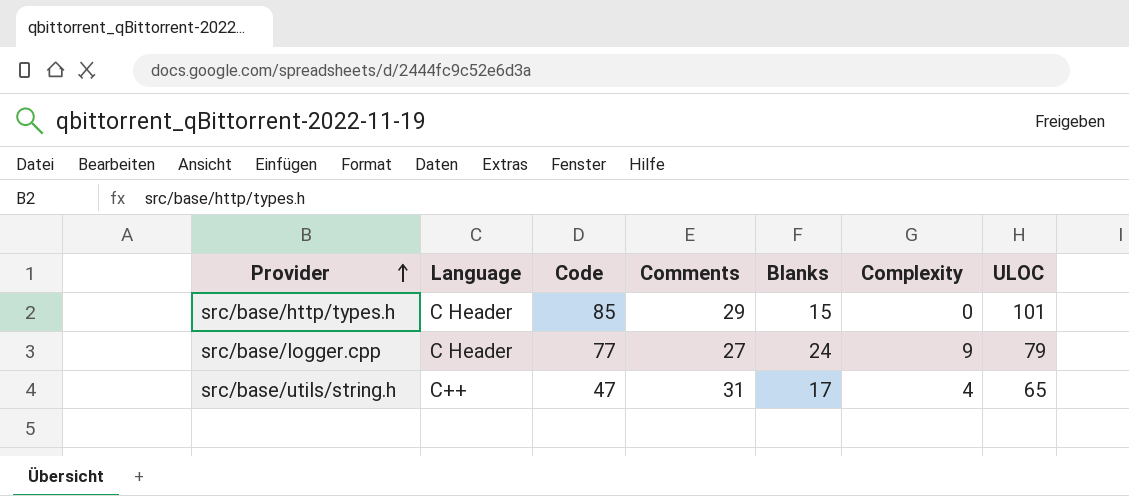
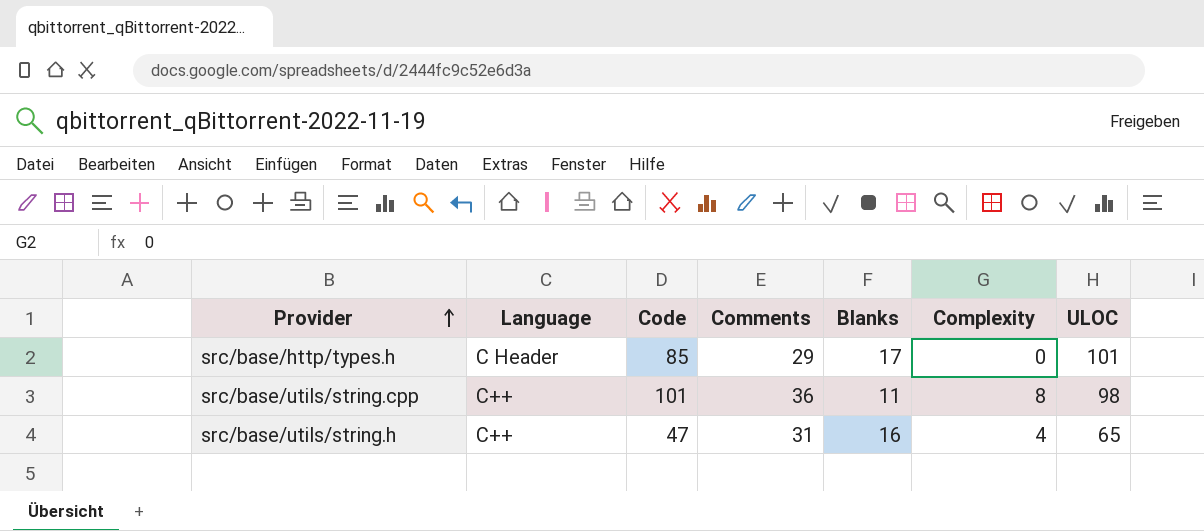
row src/base/logger.cpp: C Header | 77 | 27 | 24 | 9 | 79 -> none
src/base/http/types.h | Blanks: 15 -> 17
row src/base/utils/string.cpp: none -> C++ | 101 | 36 | 11 | 8 | 98
src/base/utils/string.h | Blanks: 17 -> 16

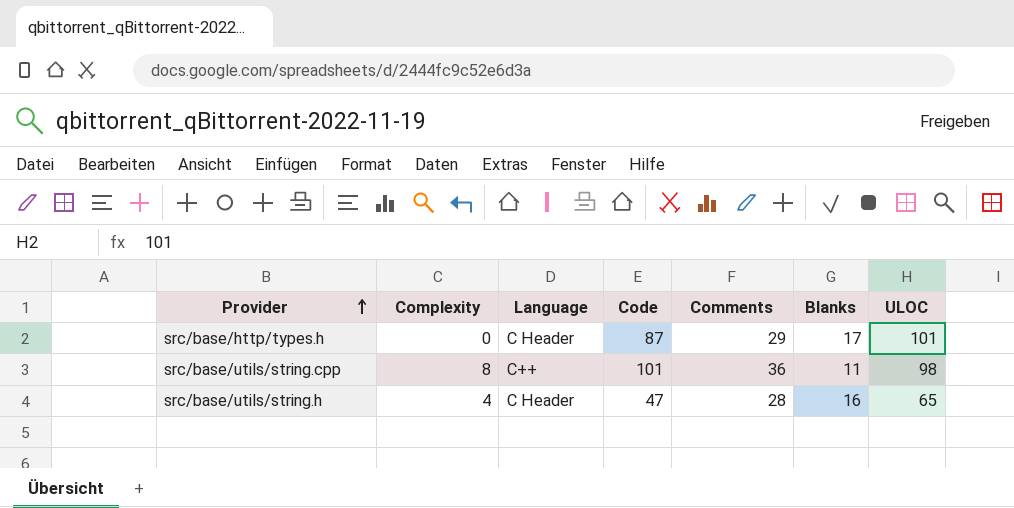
column Complexity | position: 6 -> 2
src/base/http/types.h | Code: 85 -> 87
src/base/utils/string.h | Language: C++ -> C Header
src/base/utils/string.h | Comments: 31 -> 28

